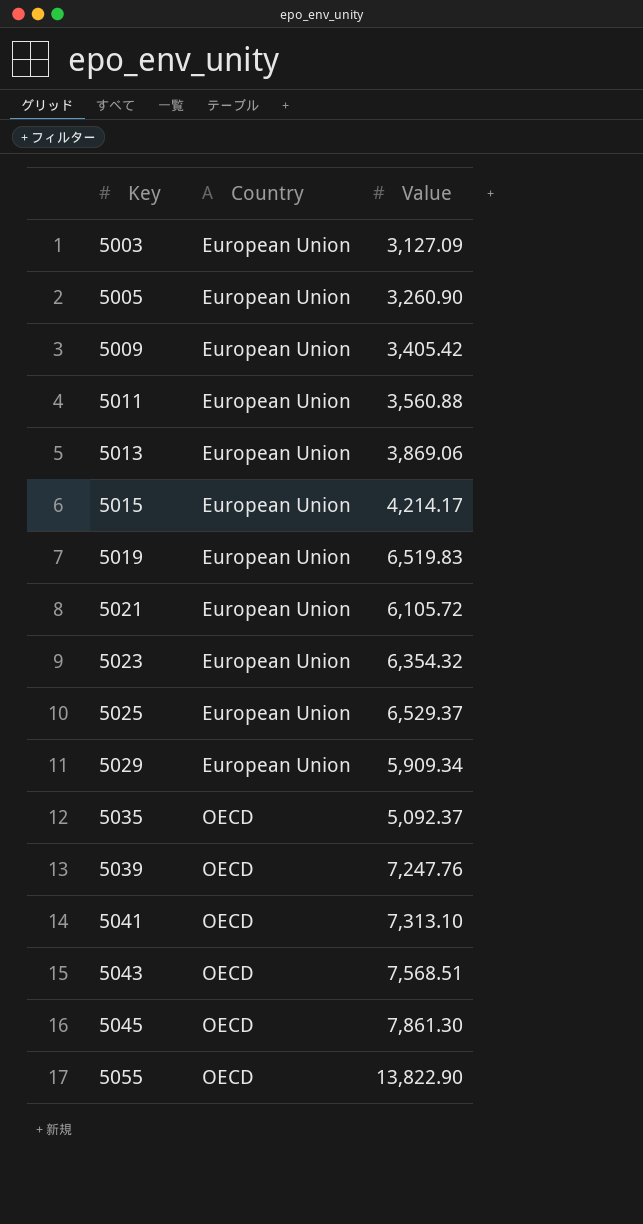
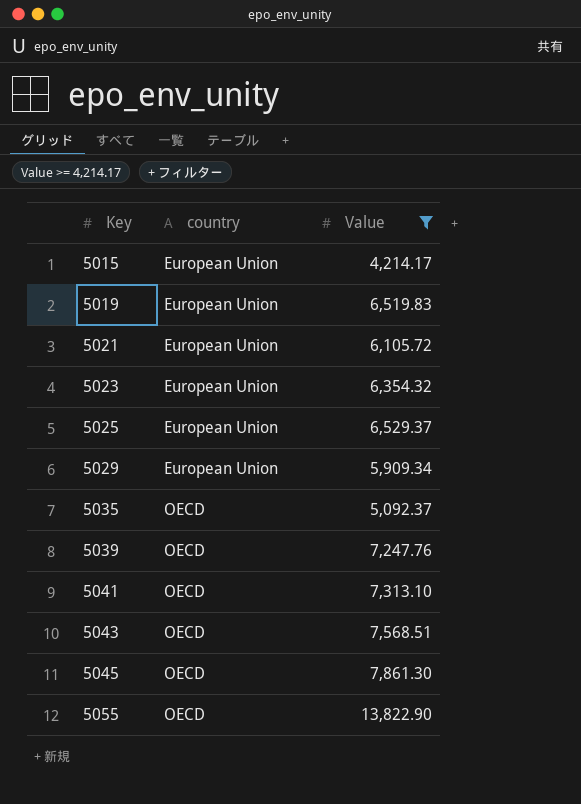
filter: none -> Value >= 4,214.17
column name: Country -> country

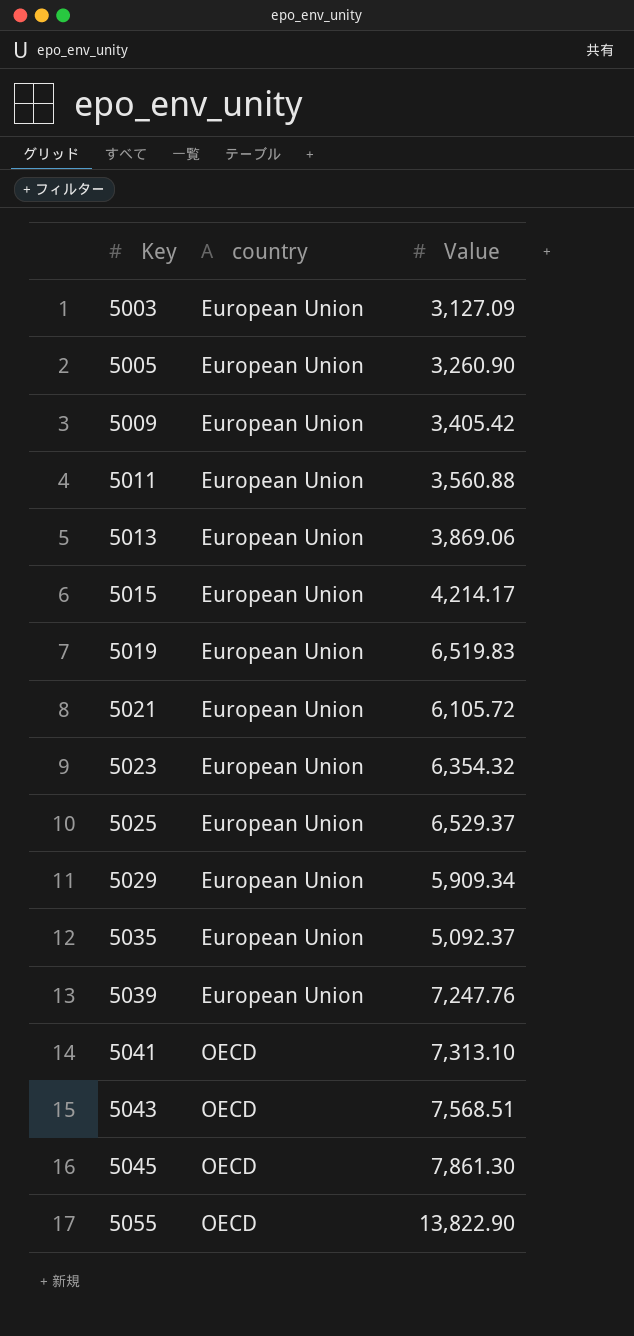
filter: Value >= 4,214.17 -> none
5035 | country: OECD -> European Union
5039 | country: OECD -> European Union

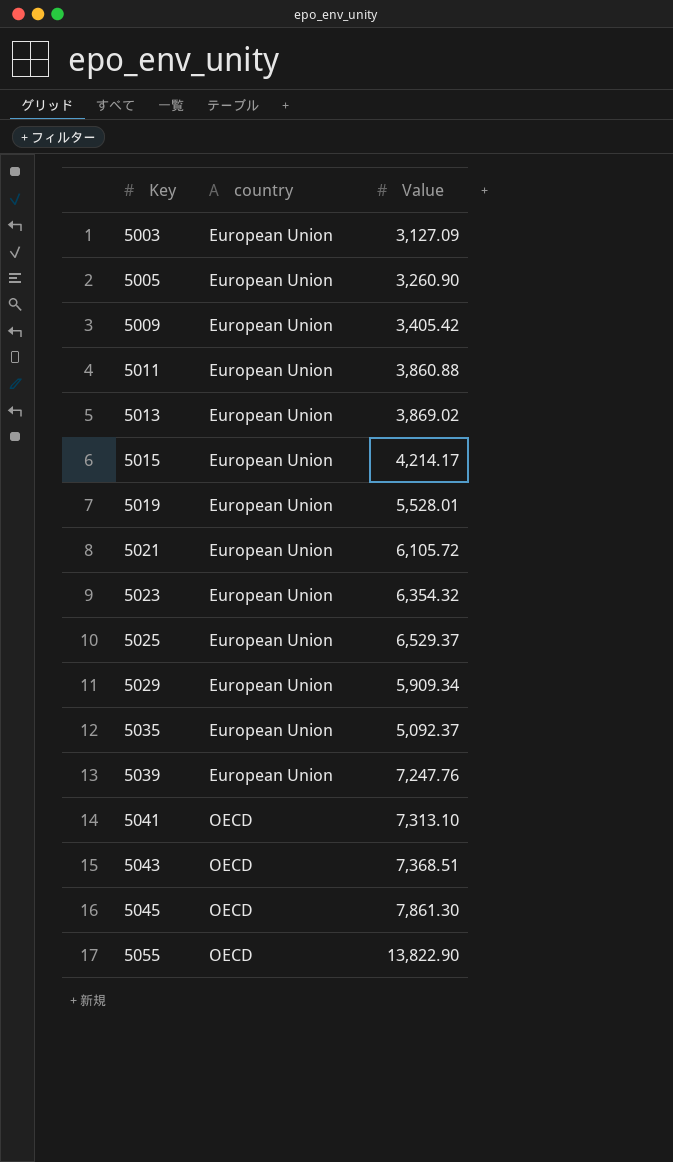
5011 | Value: 3,560.88 -> 3,860.88
5013 | Value: 3,869.06 -> 3,869.02
5019 | Value: 6,519.83 -> 5,528.01
5043 | Value: 7,568.51 -> 7,368.51

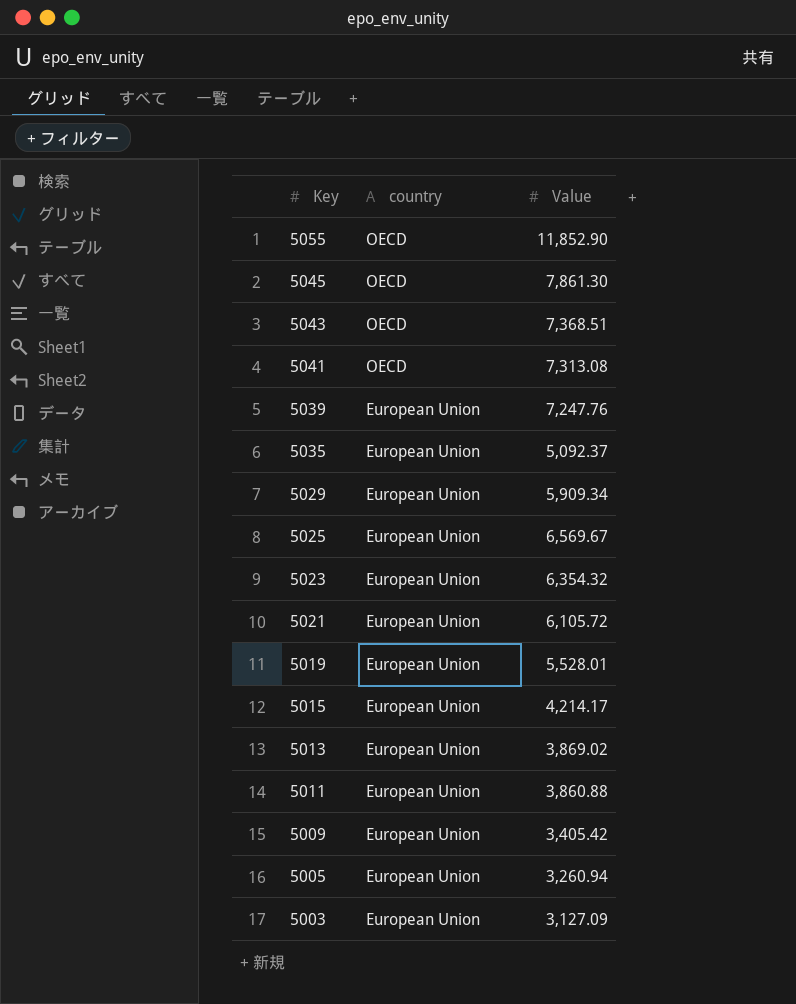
row order: Key ascending -> Key descending
5055 | Value: 13,822.90 -> 11,852.90
5041 | Value: 7,313.10 -> 7,313.08
5025 | Value: 6,529.37 -> 6,569.67
5005 | Value: 3,260.90 -> 3,260.94

